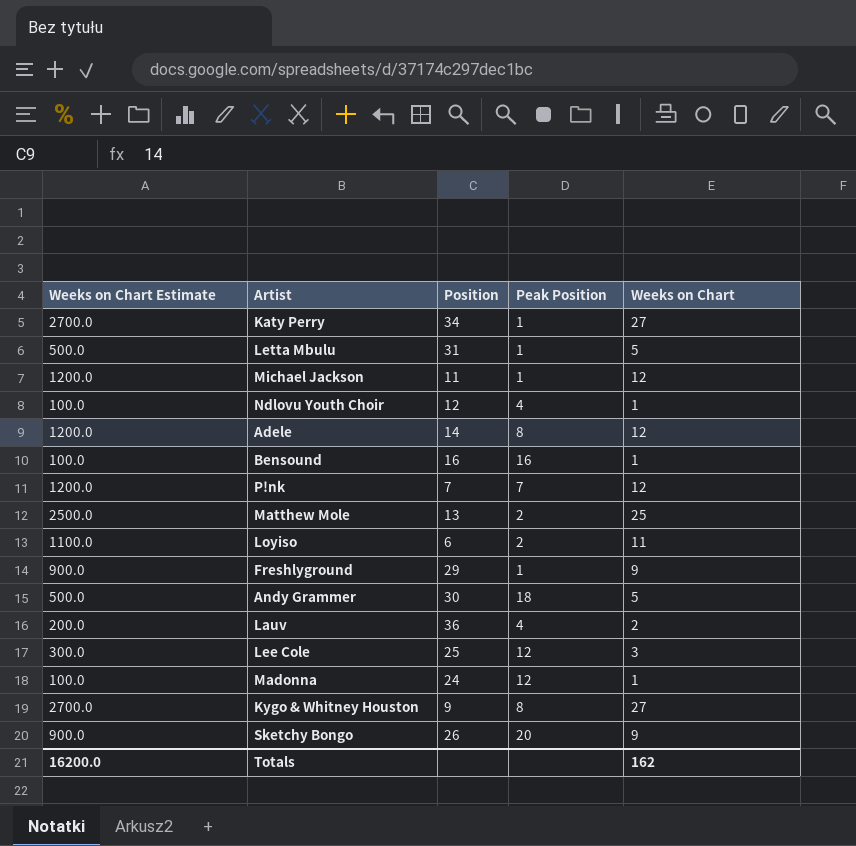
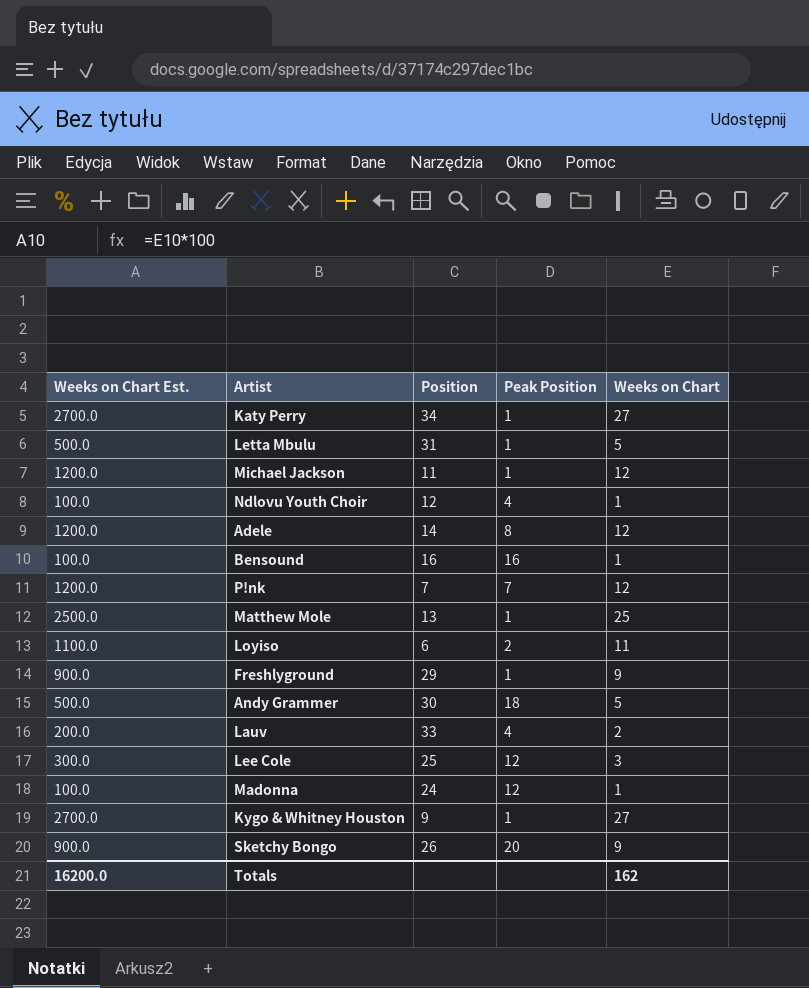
column name: Weeks on Chart Estimate -> Weeks on Chart Est.
Matthew Mole | Peak Position: 2 -> 1
Lauv | Position: 36 -> 33
Kygo & Whitney Houston | Peak Position: 8 -> 1

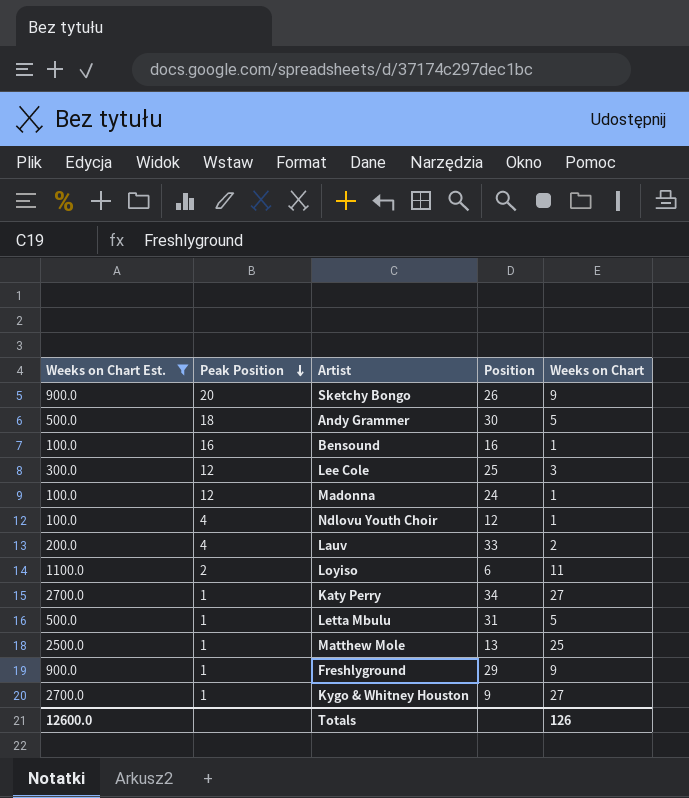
filter: none -> Weeks on Chart Est. != 1200.0
row order: none -> Peak Position descending
column Peak Position | position: 4 -> 2
Totals | Weeks on Chart Est.: 16200.0 -> 12600.0
Totals | Weeks on Chart: 162 -> 126

